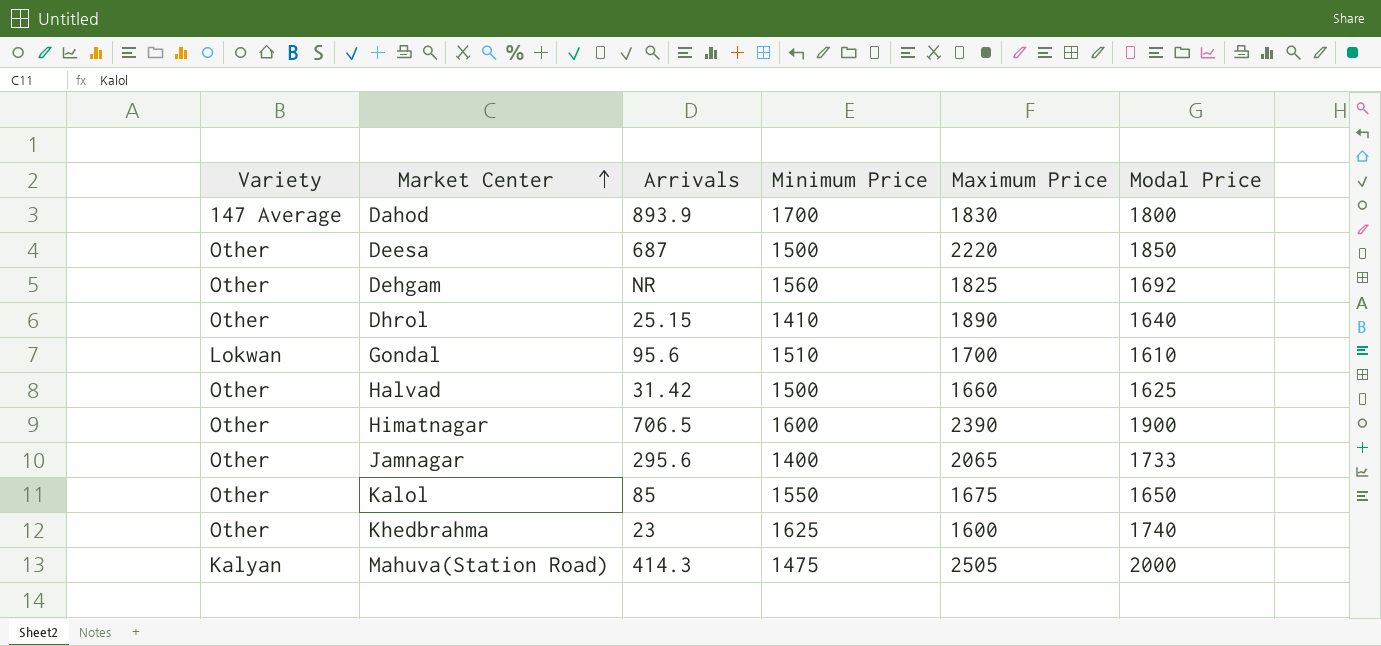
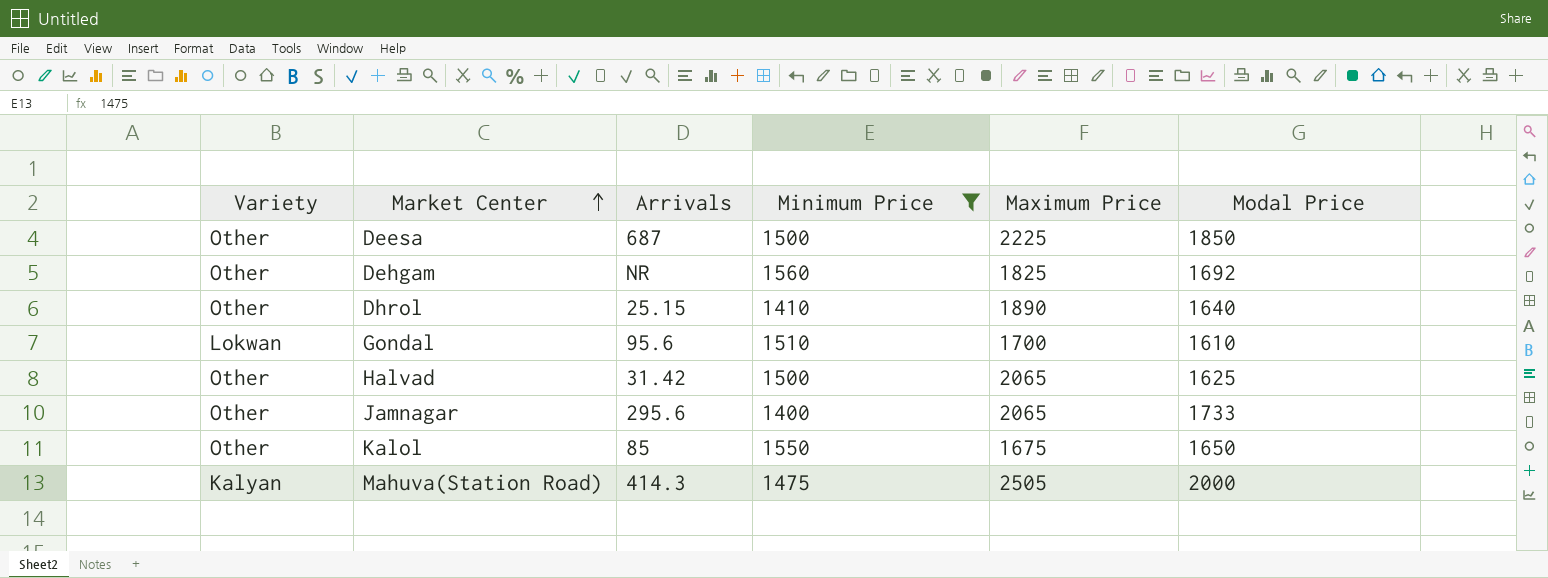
filter: none -> Minimum Price <= 1560
Deesa | Maximum Price: 2220 -> 2225
Halvad | Maximum Price: 1660 -> 2065

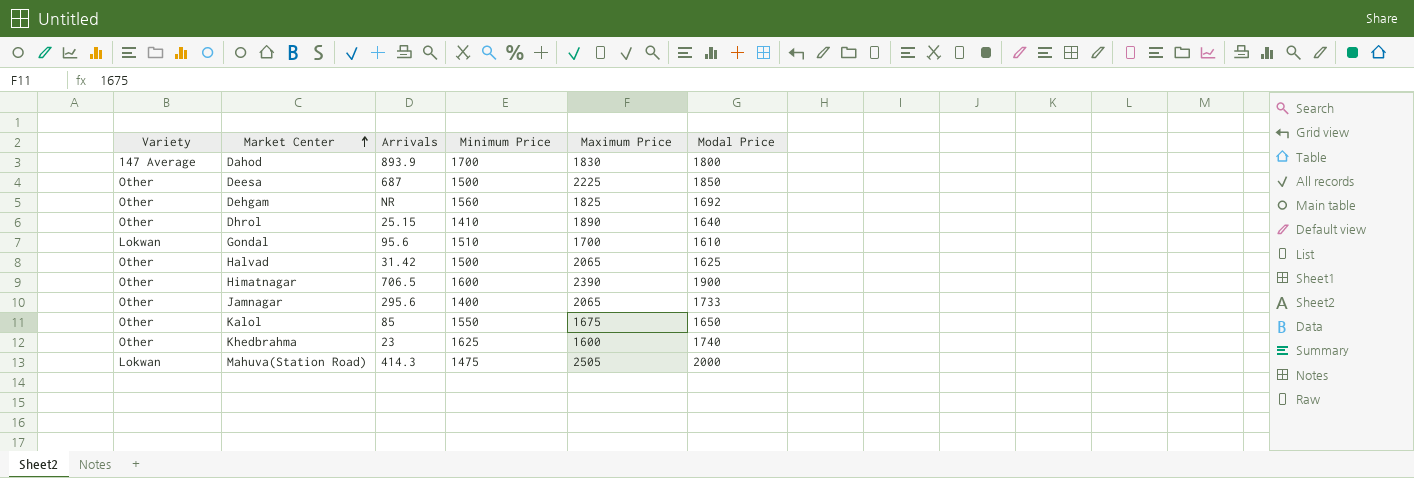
filter: Minimum Price <= 1560 -> none
Mahuva(Station Road) | Variety: Kalyan -> Lokwan

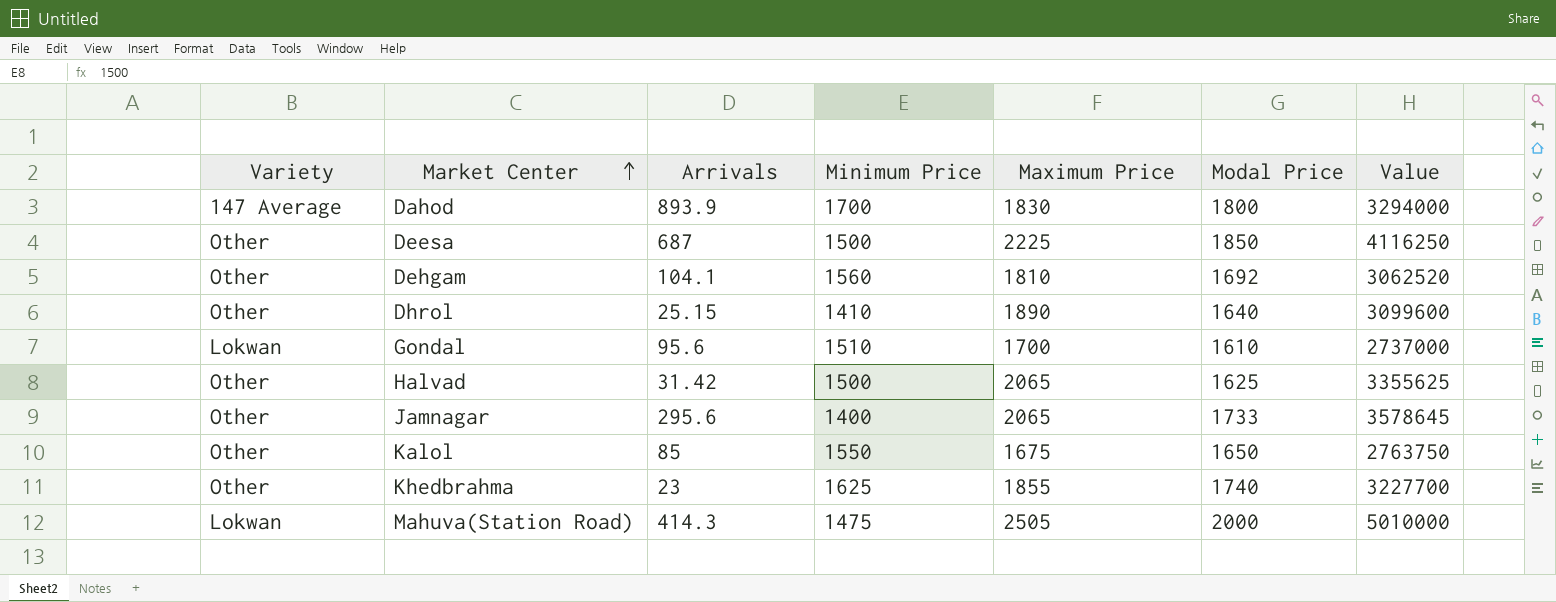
column Value | formula: none -> [Maximum Price] * [Modal Price]
row Himatnagar: Other | 706.5 | 1600 | 2390 | 1900 -> none
Dehgam | Arrivals: NR -> 104.1
Dehgam | Maximum Price: 1825 -> 1810
Khedbrahma | Maximum Price: 1600 -> 1855

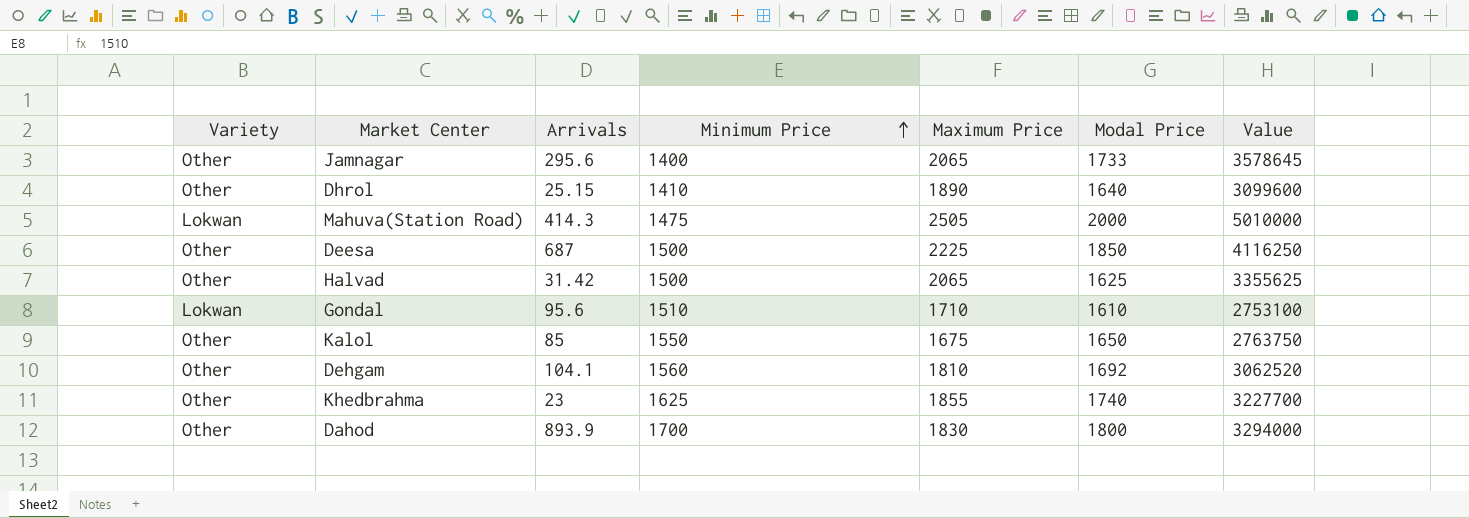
row order: Market Center ascending -> Minimum Price ascending
Gondal | Maximum Price: 1700 -> 1710
Gondal | Value: 2737000 -> 2753100
Dahod | Variety: 147 Average -> Other

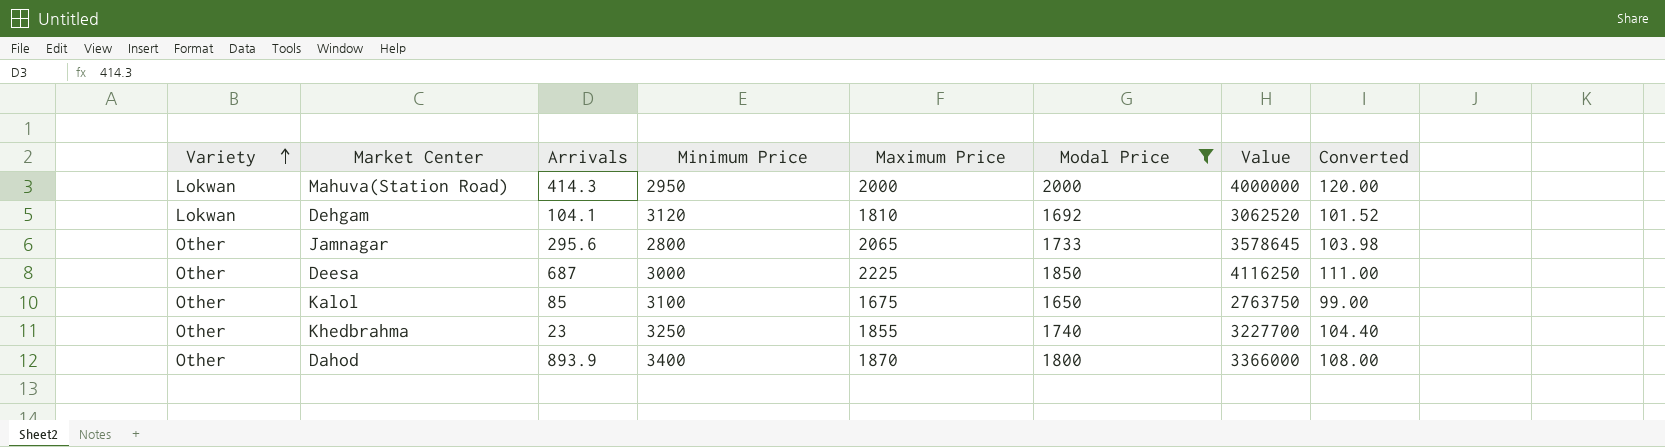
filter: none -> Modal Price >= 1650
row order: Minimum Price ascending -> Variety ascending
column Converted | formula: none -> [Modal Price] * 0.06
Mahuva(Station Road) | Minimum Price: 1475 -> 2950
Mahuva(Station Road) | Maximum Price: 2505 -> 2000
Mahuva(Station Road) | Value: 5010000 -> 4000000
Dehgam | Variety: Other -> Lokwan
Dehgam | Minimum Price: 1560 -> 3120
Jamnagar | Minimum Price: 1400 -> 2800
Deesa | Minimum Price: 1500 -> 3000
Kalol | Minimum Price: 1550 -> 3100
Khedbrahma | Minimum Price: 1625 -> 3250
Dahod | Minimum Price: 1700 -> 3400
Dahod | Maximum Price: 1830 -> 1870
Dahod | Value: 3294000 -> 3366000

